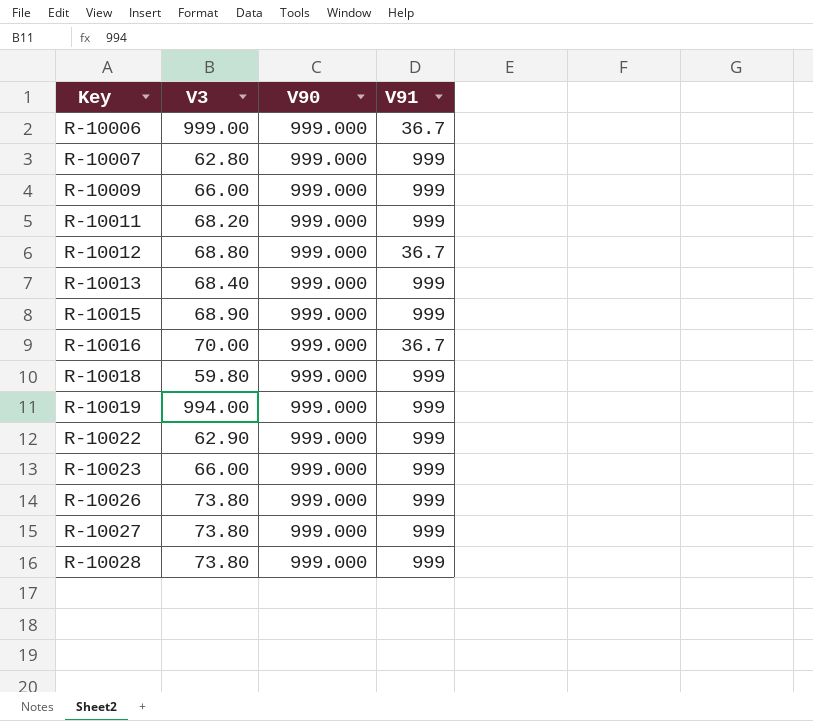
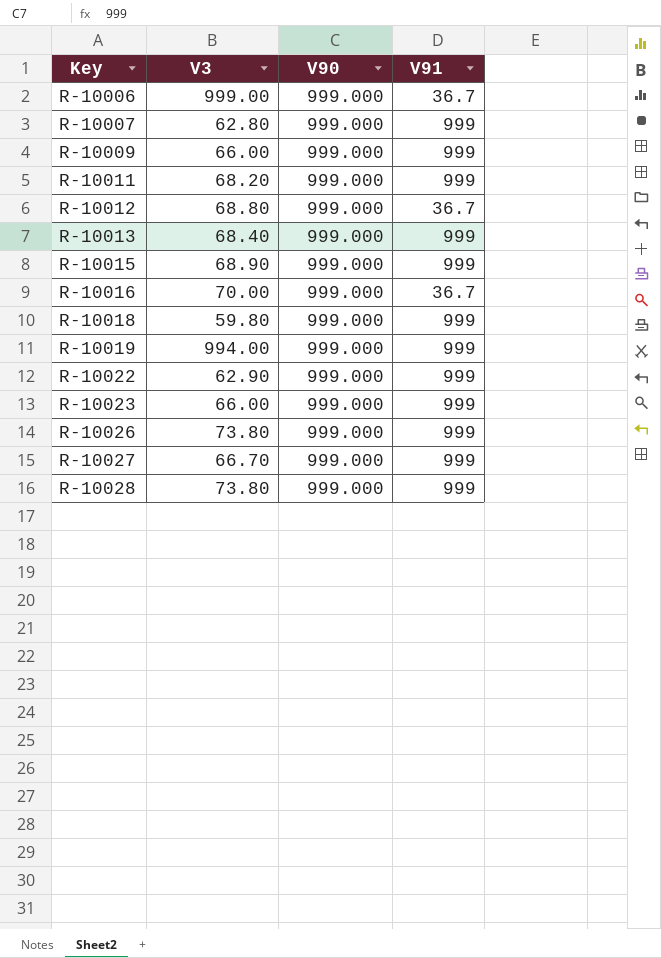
R-10027 | V3: 73.80 -> 66.70

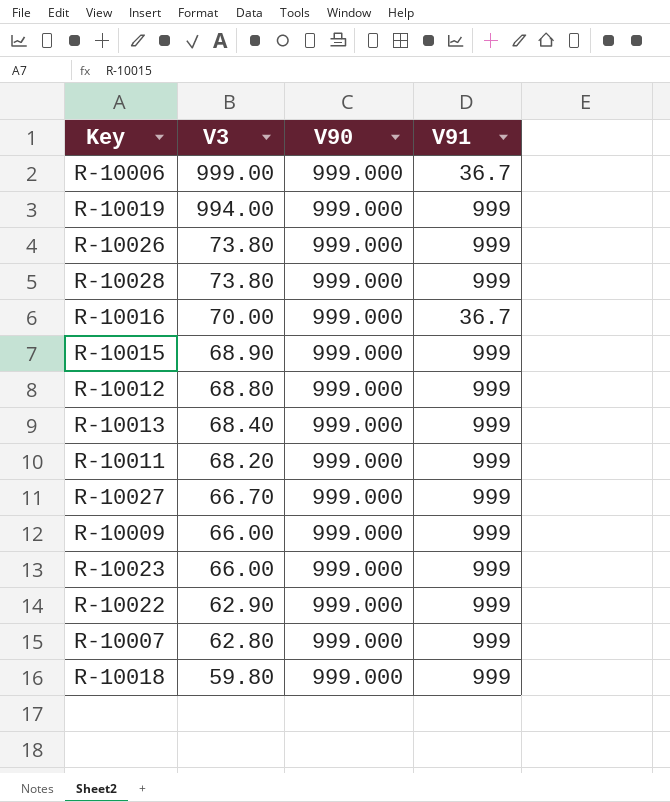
row order: Key ascending -> V3 descending
R-10012 | V91: 36.7 -> 999

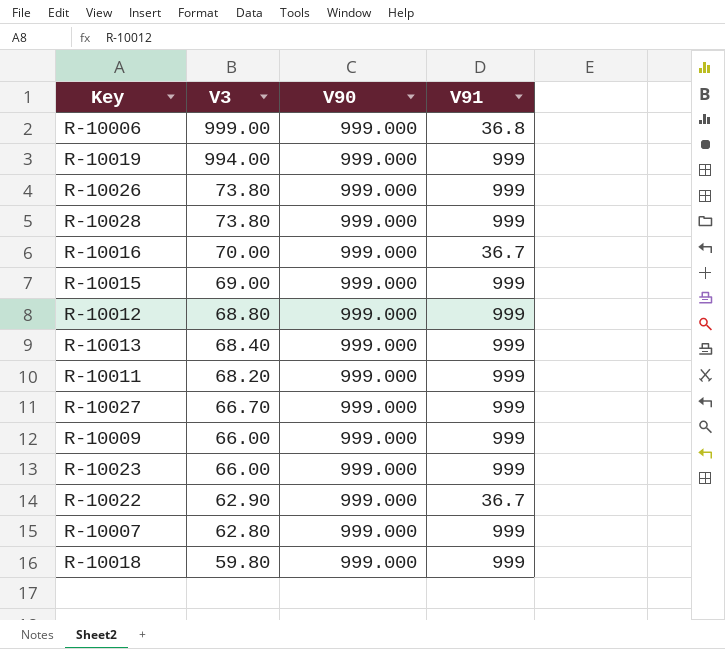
R-10006 | V91: 36.7 -> 36.8
R-10015 | V3: 68.90 -> 69.00
R-10022 | V91: 999 -> 36.7

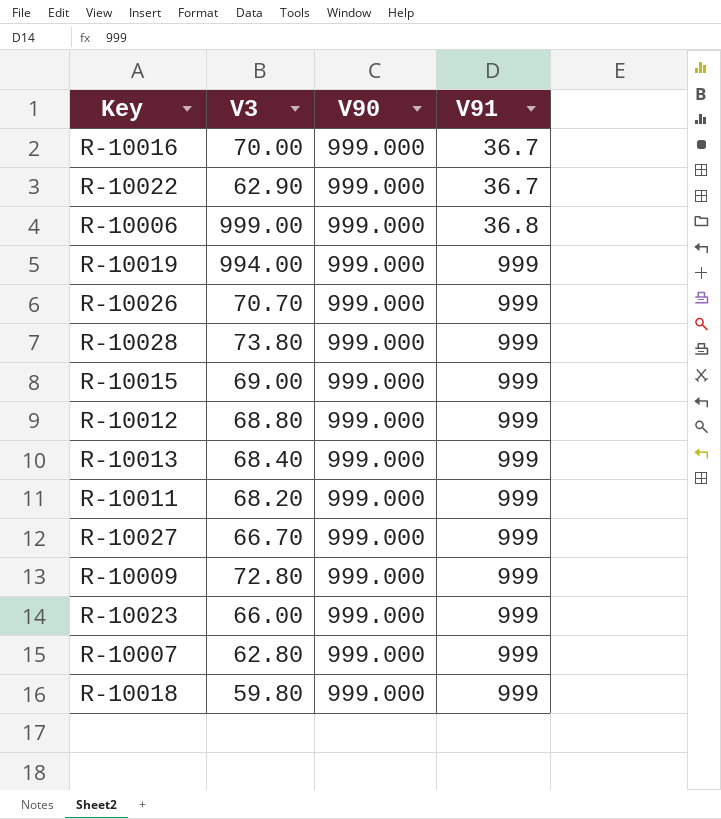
row order: V3 descending -> V91 ascending
R-10026 | V3: 73.80 -> 70.70
R-10009 | V3: 66.00 -> 72.80

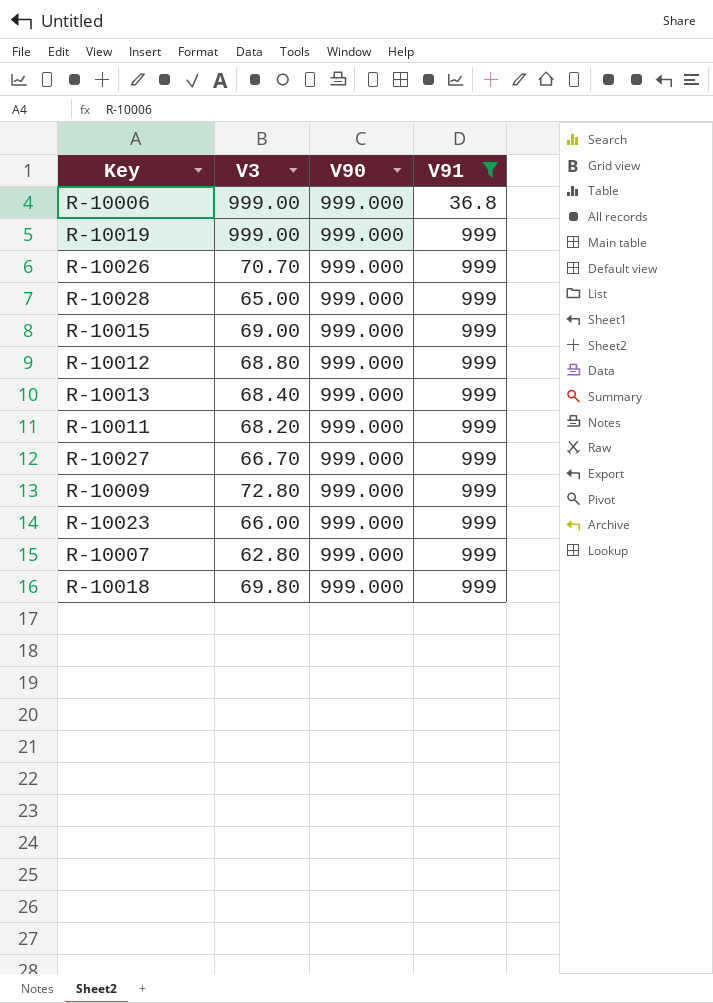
filter: none -> V91 != 36.7
R-10019 | V3: 994.00 -> 999.00
R-10028 | V3: 73.80 -> 65.00
R-10018 | V3: 59.80 -> 69.80

